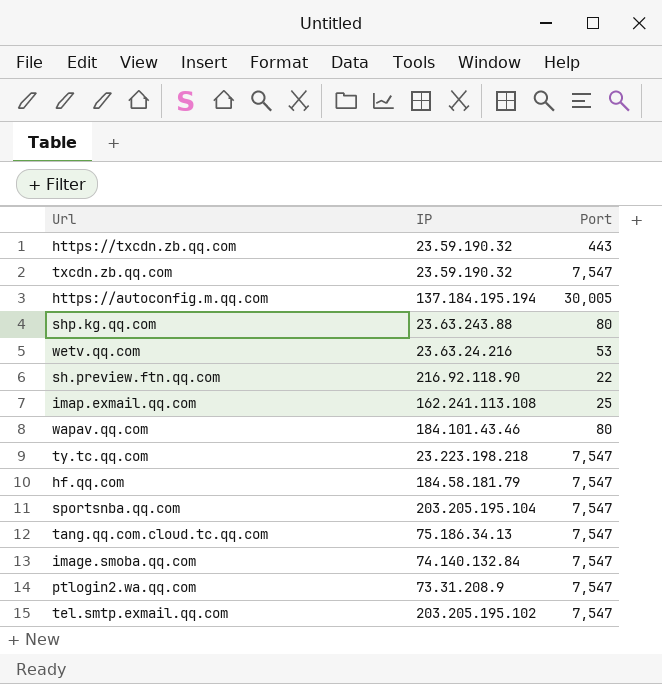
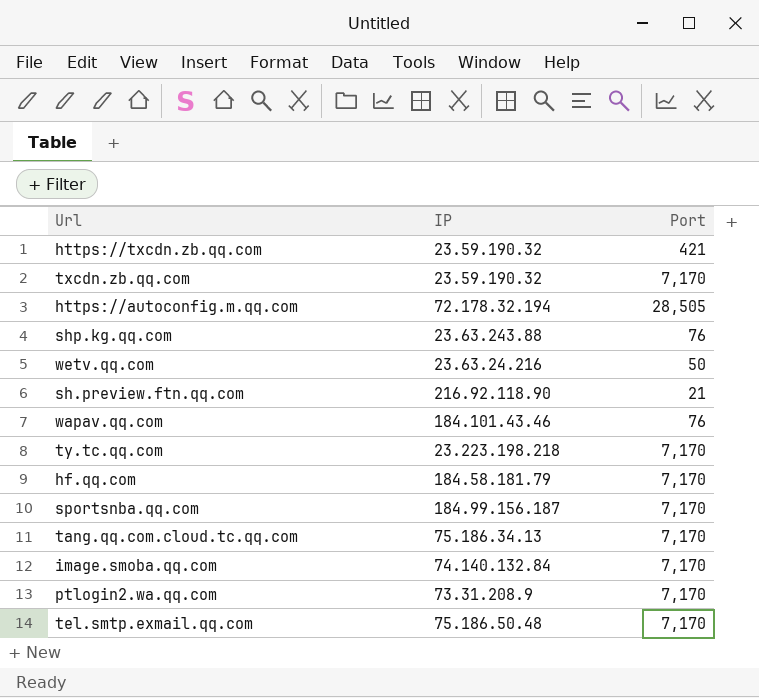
row imap.exmail.qq.com: 162.241.113.108 | 25 -> none
https://txcdn.zb.qq.com | Port: 443 -> 421
txcdn.zb.qq.com | Port: 7,547 -> 7,170
https://autoconfig.m.qq.com | IP: 137.184.195.194 -> 72.178.32.194
https://autoconfig.m.qq.com | Port: 30,005 -> 28,505
shp.kg.qq.com | Port: 80 -> 76
wetv.qq.com | Port: 53 -> 50
sh.preview.ftn.qq.com | Port: 22 -> 21
wapav.qq.com | Port: 80 -> 76
ty.tc.qq.com | Port: 7,547 -> 7,170
hf.qq.com | Port: 7,547 -> 7,170
sportsnba.qq.com | IP: 203.205.195.104 -> 184.99.156.187
sportsnba.qq.com | Port: 7,547 -> 7,170
tang.qq.com.cloud.tc.qq.com | Port: 7,547 -> 7,170
image.smoba.qq.com | Port: 7,547 -> 7,170
ptlogin2.wa.qq.com | Port: 7,547 -> 7,170
tel.smtp.exmail.qq.com | IP: 203.205.195.102 -> 75.186.50.48
tel.smtp.exmail.qq.com | Port: 7,547 -> 7,170

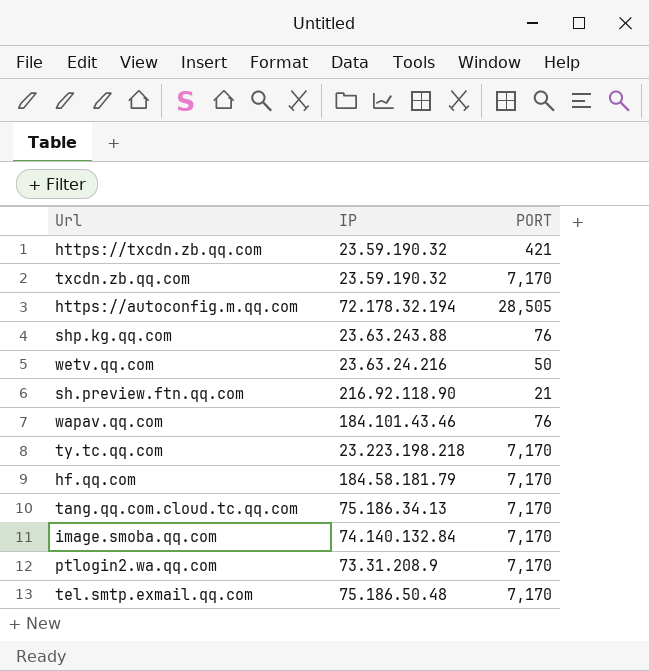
column name: Port -> PORT
row sportsnba.qq.com: 184.99.156.187 | 7,170 -> none

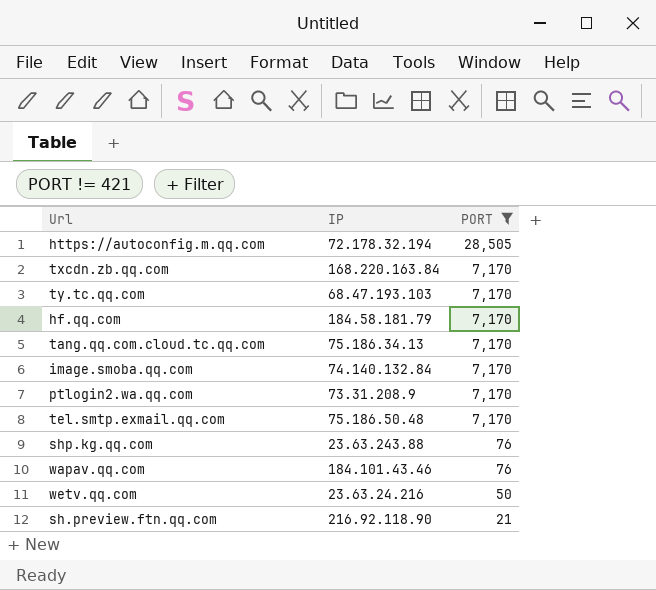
filter: none -> PORT != 421
row order: none -> PORT descending
txcdn.zb.qq.com | IP: 23.59.190.32 -> 168.220.163.84
ty.tc.qq.com | IP: 23.223.198.218 -> 68.47.193.103

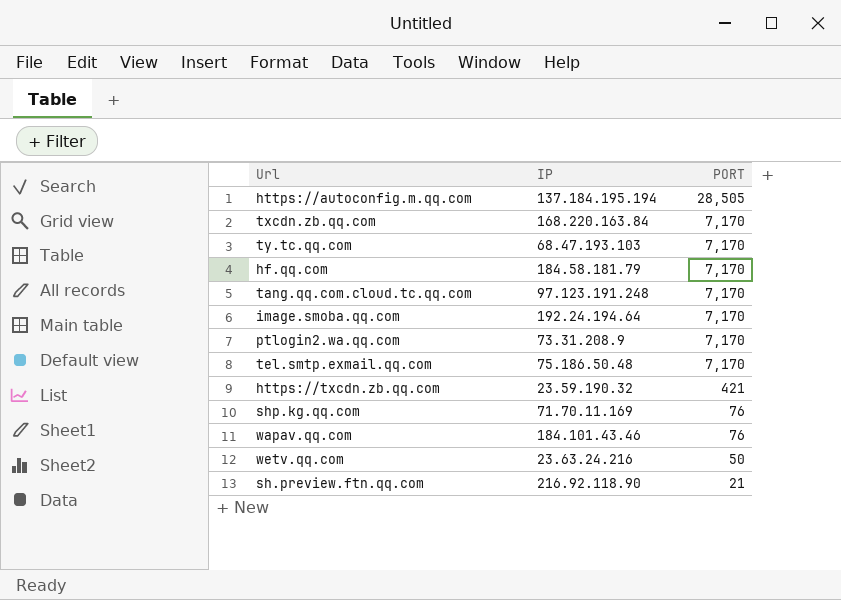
filter: PORT != 421 -> none
https://autoconfig.m.qq.com | IP: 72.178.32.194 -> 137.184.195.194
tang.qq.com.cloud.tc.qq.com | IP: 75.186.34.13 -> 97.123.191.248
image.smoba.qq.com | IP: 74.140.132.84 -> 192.24.194.64
shp.kg.qq.com | IP: 23.63.243.88 -> 71.70.11.169

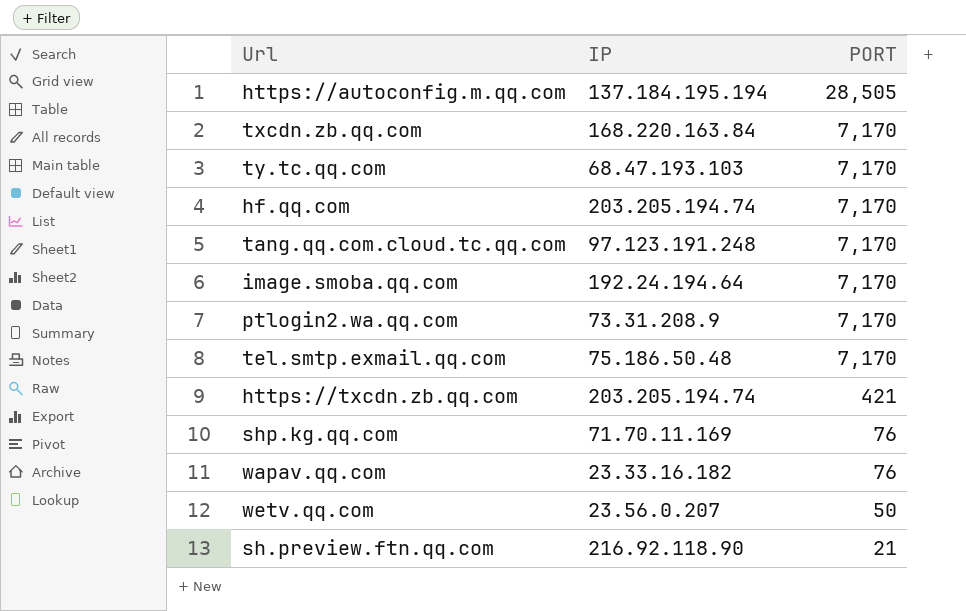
hf.qq.com | IP: 184.58.181.79 -> 203.205.194.74
https://txcdn.zb.qq.com | IP: 23.59.190.32 -> 203.205.194.74
wapav.qq.com | IP: 184.101.43.46 -> 23.33.16.182
wetv.qq.com | IP: 23.63.24.216 -> 23.56.0.207

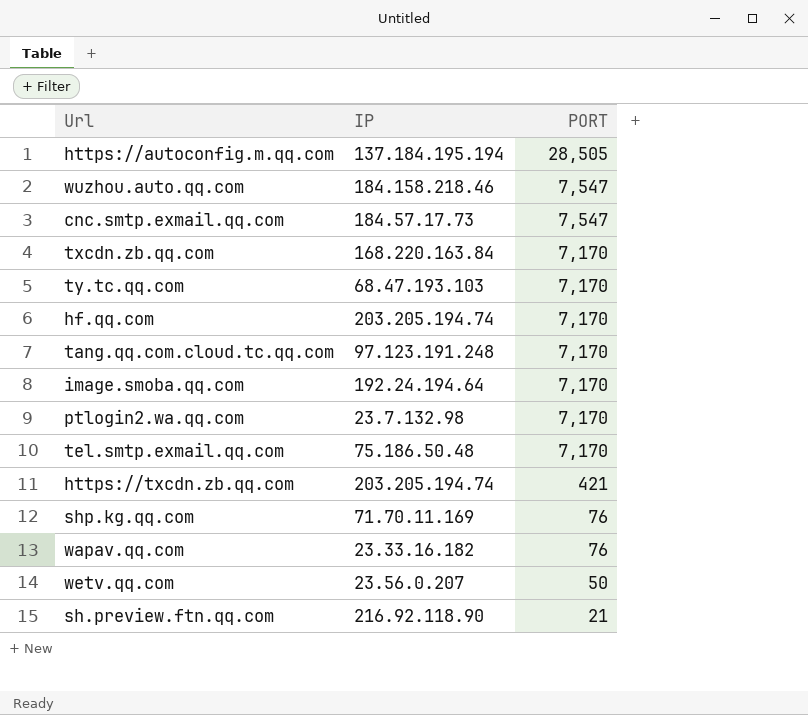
row wuzhou.auto.qq.com: none -> 184.158.218.46 | 7,547
row cnc.smtp.exmail.qq.com: none -> 184.57.17.73 | 7,547
ptlogin2.wa.qq.com | IP: 73.31.208.9 -> 23.7.132.98

